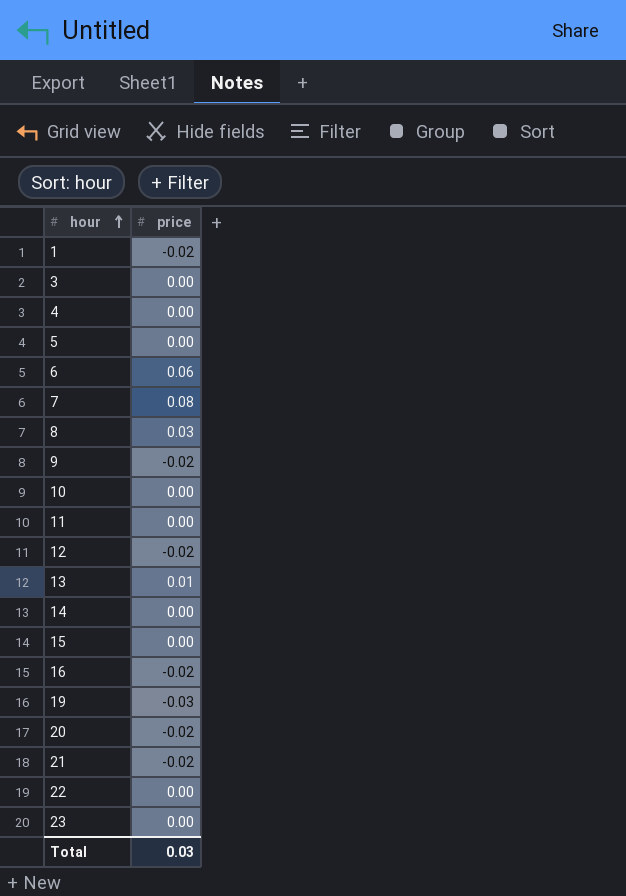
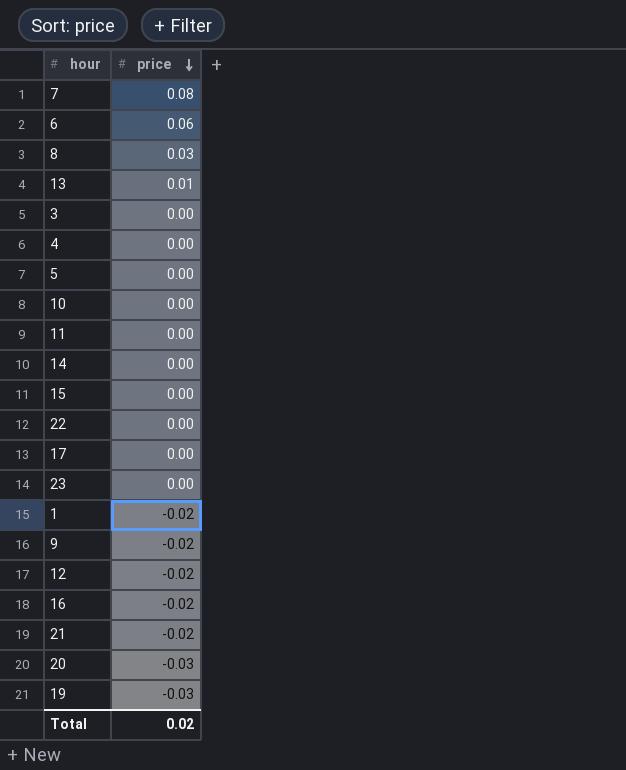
row order: hour ascending -> price descending
row 17: none -> 0.00
20 | price: -0.02 -> -0.03
Total | price: 0.03 -> 0.02

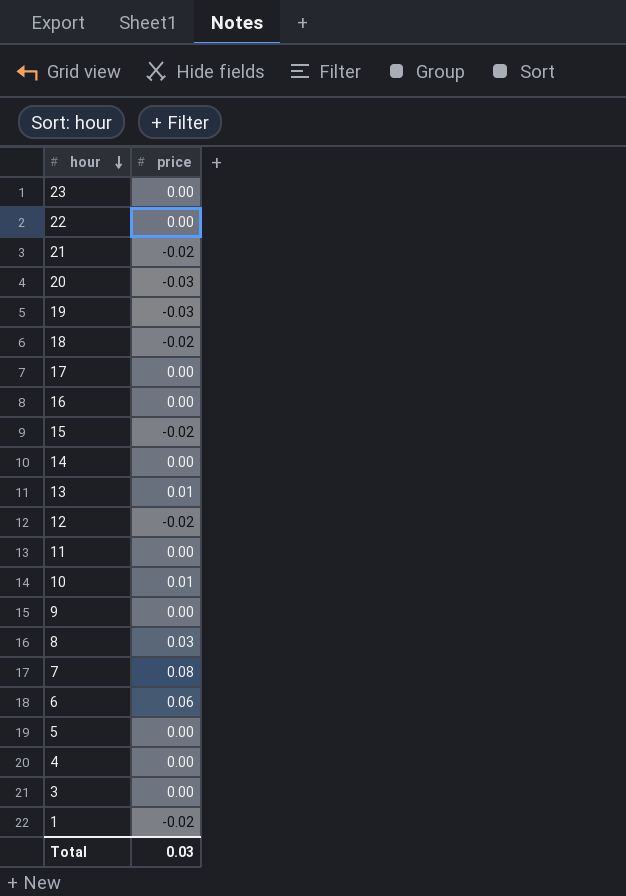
row order: price descending -> hour descending
row 18: none -> -0.02
16 | price: -0.02 -> 0.00
15 | price: 0.00 -> -0.02
10 | price: 0.00 -> 0.01
9 | price: -0.02 -> 0.00
Total | price: 0.02 -> 0.03

